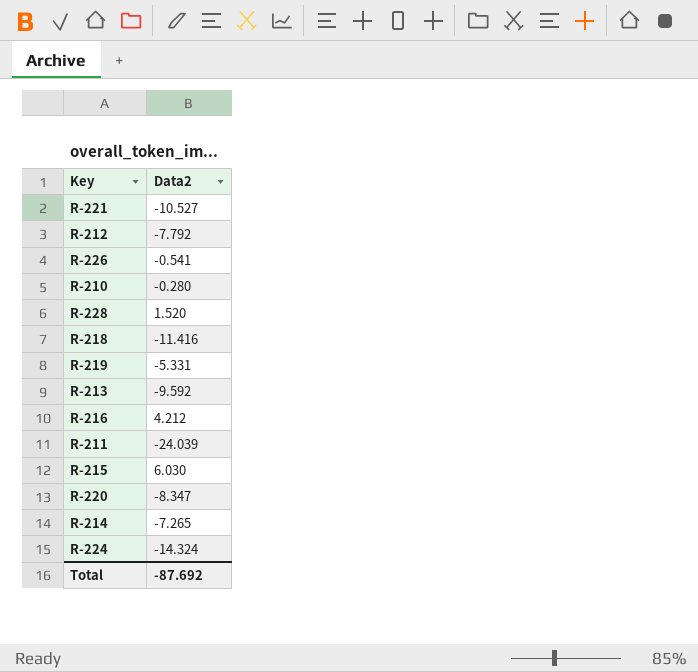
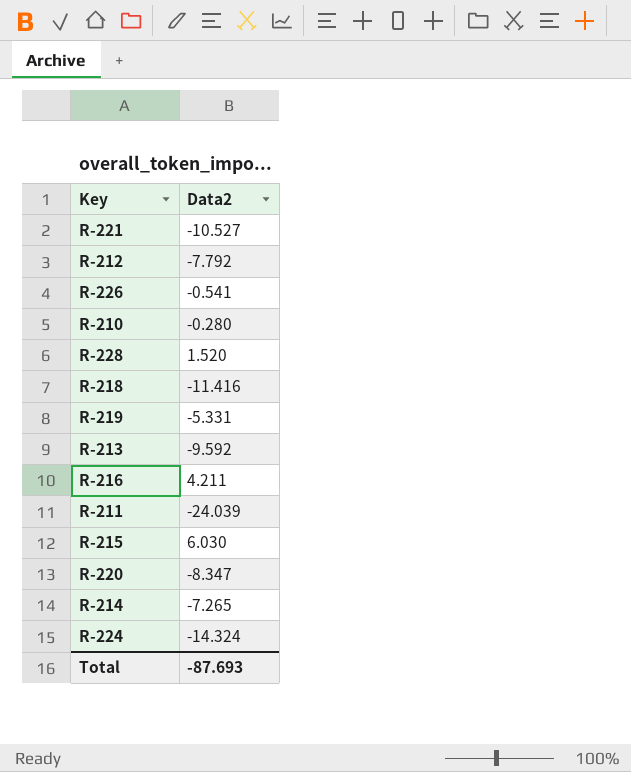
R-216 | Data2: 4.212 -> 4.211
Total | Data2: -87.692 -> -87.693

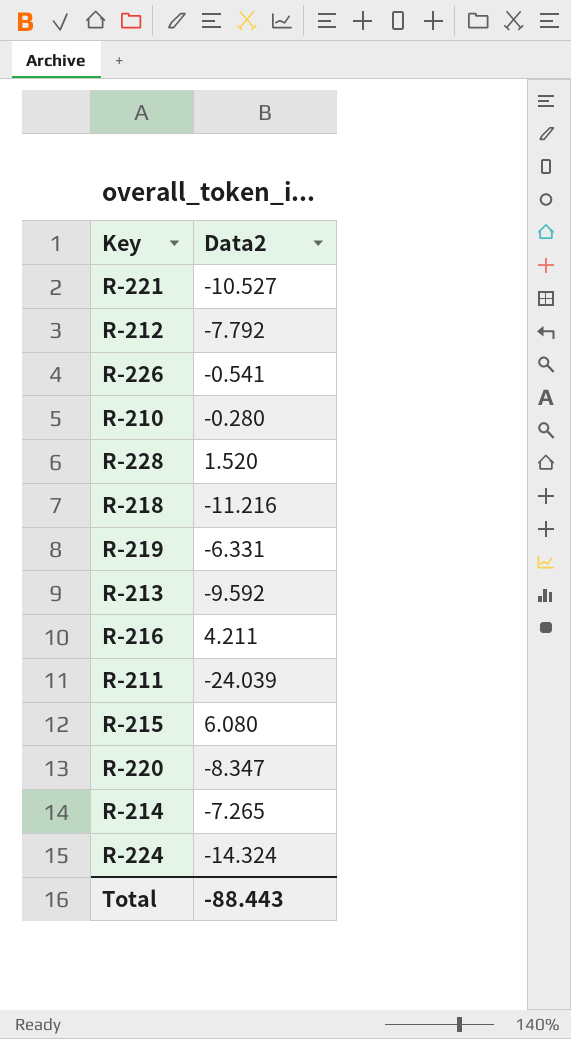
R-218 | Data2: -11.416 -> -11.216
R-219 | Data2: -5.331 -> -6.331
R-215 | Data2: 6.030 -> 6.080
Total | Data2: -87.693 -> -88.443

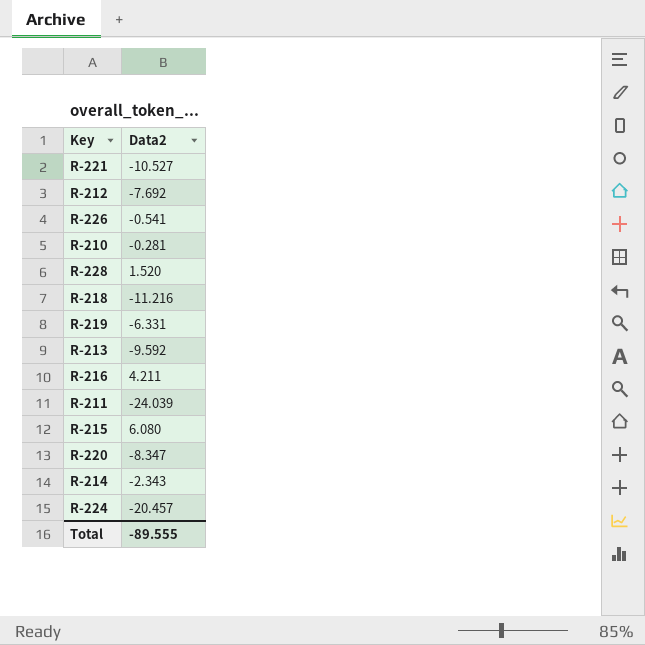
R-212 | Data2: -7.792 -> -7.692
R-210 | Data2: -0.280 -> -0.281
R-214 | Data2: -7.265 -> -2.343
R-224 | Data2: -14.324 -> -20.457
Total | Data2: -88.443 -> -89.555

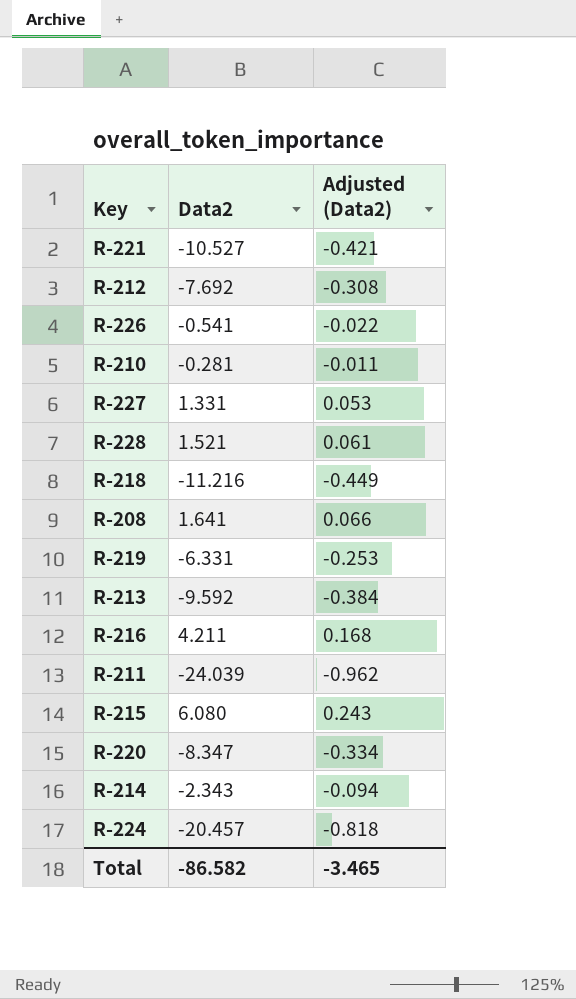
column Adjusted (Data2) | formula: none -> [Data2] * 0.04
row R-227: none -> 1.331 | 0.053
R-228 | Data2: 1.520 -> 1.521
row R-208: none -> 1.641 | 0.066
Total | Data2: -89.555 -> -86.582

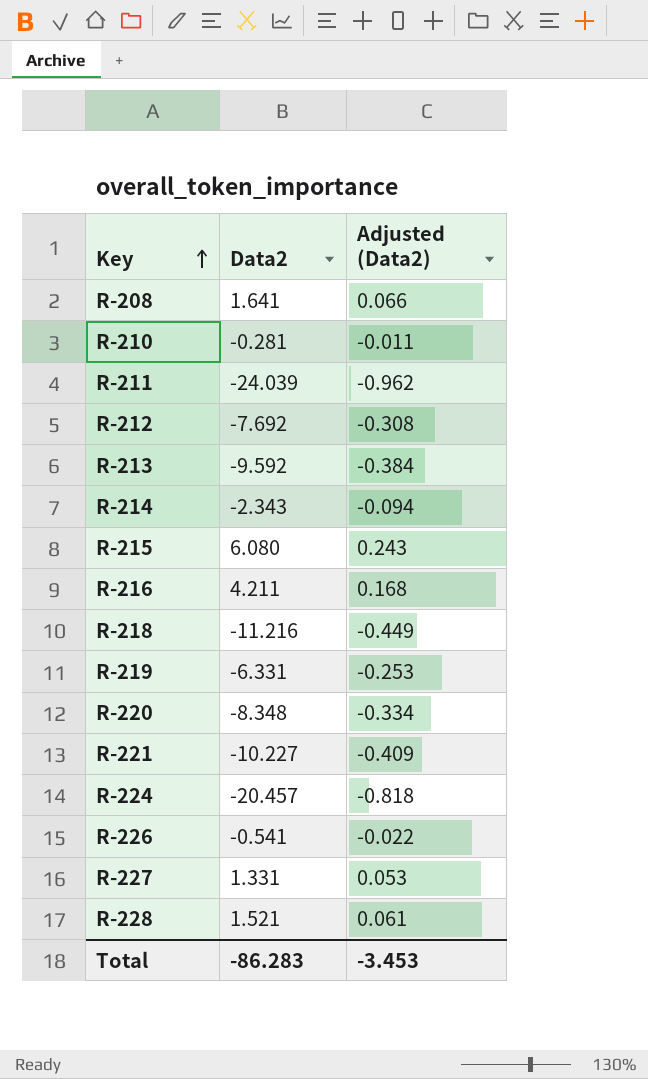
row order: none -> Key ascending
R-220 | Data2: -8.347 -> -8.348
R-221 | Data2: -10.527 -> -10.227
R-221 | Adjusted (Data2): -0.421 -> -0.409
Total | Data2: -86.582 -> -86.283
Total | Adjusted (Data2): -3.465 -> -3.453

